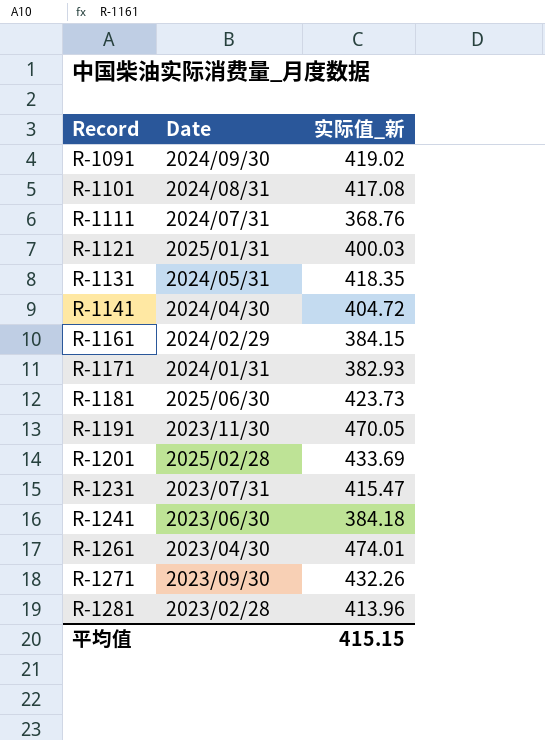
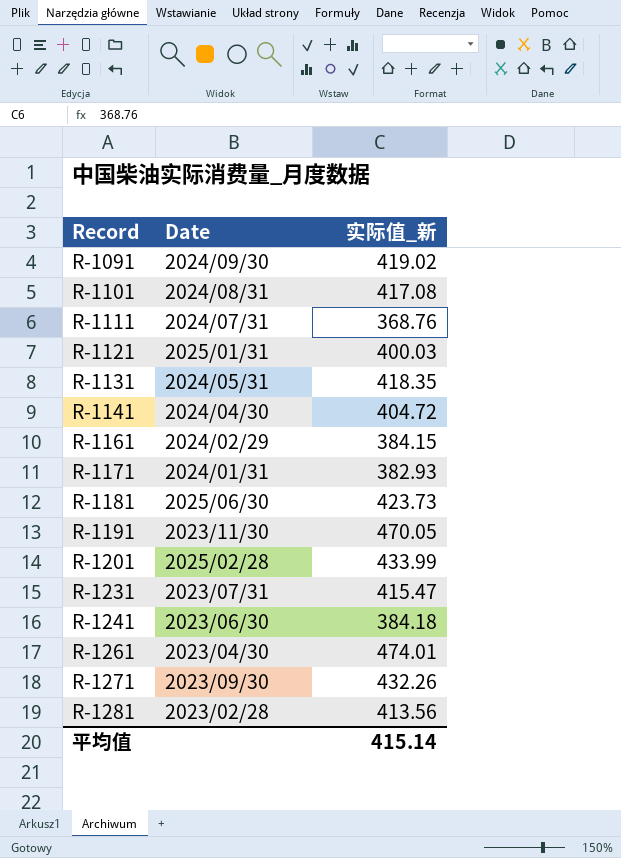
R-1201 | 实际值_新: 433.69 -> 433.99
R-1281 | 实际值_新: 413.96 -> 413.56
平均值 | 实际值_新: 415.15 -> 415.14

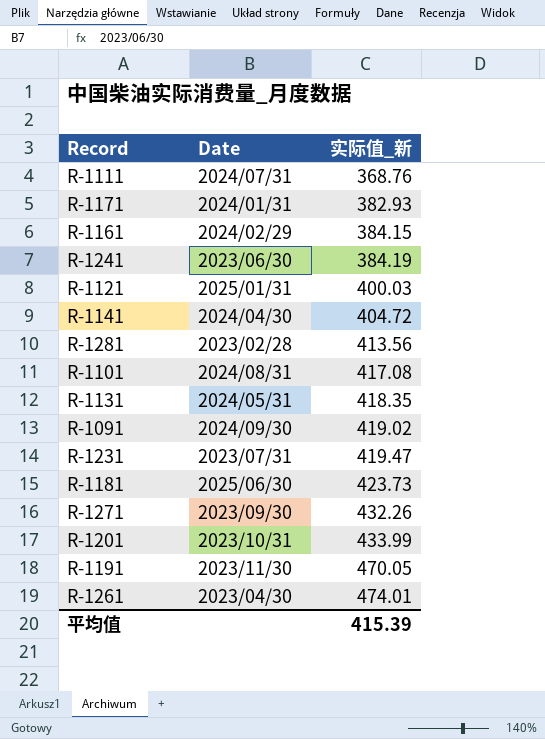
row order: Record ascending -> 实际值_新 ascending
R-1241 | 实际值_新: 384.18 -> 384.19
R-1231 | 实际值_新: 415.47 -> 419.47
R-1201 | Date: 2025/02/28 -> 2023/10/31
平均值 | 实际值_新: 415.14 -> 415.39

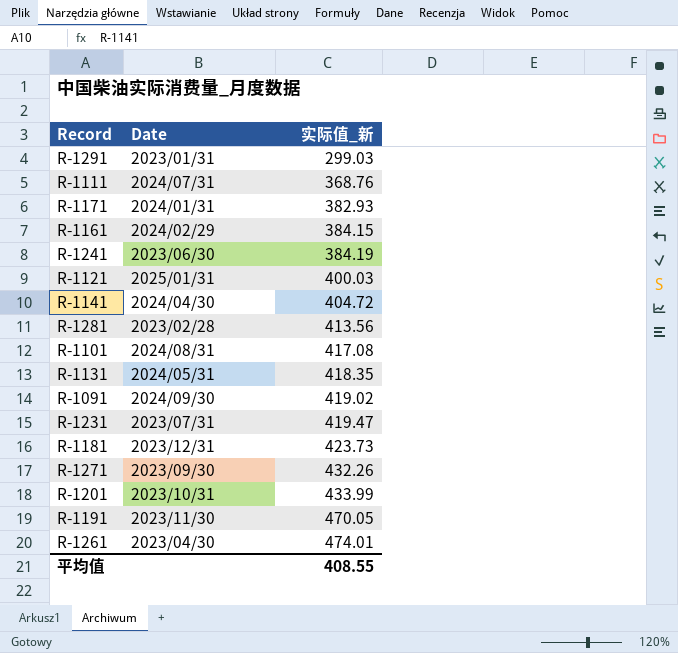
row R-1291: none -> 2023/01/31 | 299.03
R-1181 | Date: 2025/06/30 -> 2023/12/31
平均值 | 实际值_新: 415.39 -> 408.55

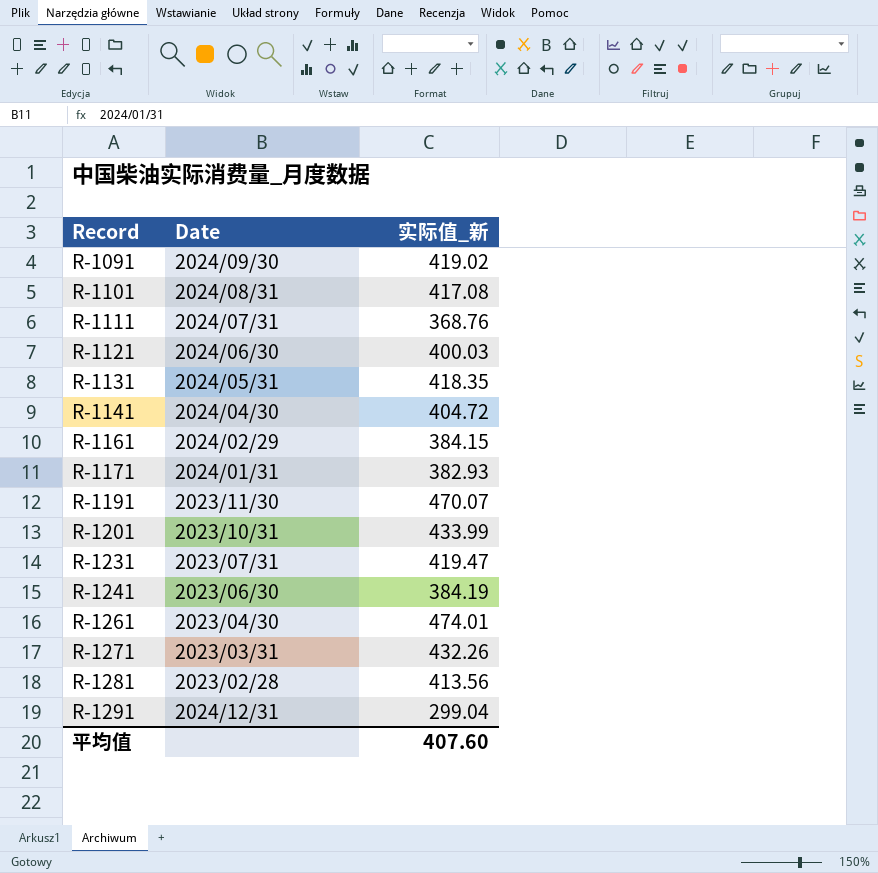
row order: 实际值_新 ascending -> Record ascending
row R-1181: 2023/12/31 | 423.73 -> none
R-1121 | Date: 2025/01/31 -> 2024/06/30
R-1191 | 实际值_新: 470.05 -> 470.07
R-1271 | Date: 2023/09/30 -> 2023/03/31
R-1291 | Date: 2023/01/31 -> 2024/12/31
R-1291 | 实际值_新: 299.03 -> 299.04
平均值 | 实际值_新: 408.55 -> 407.60

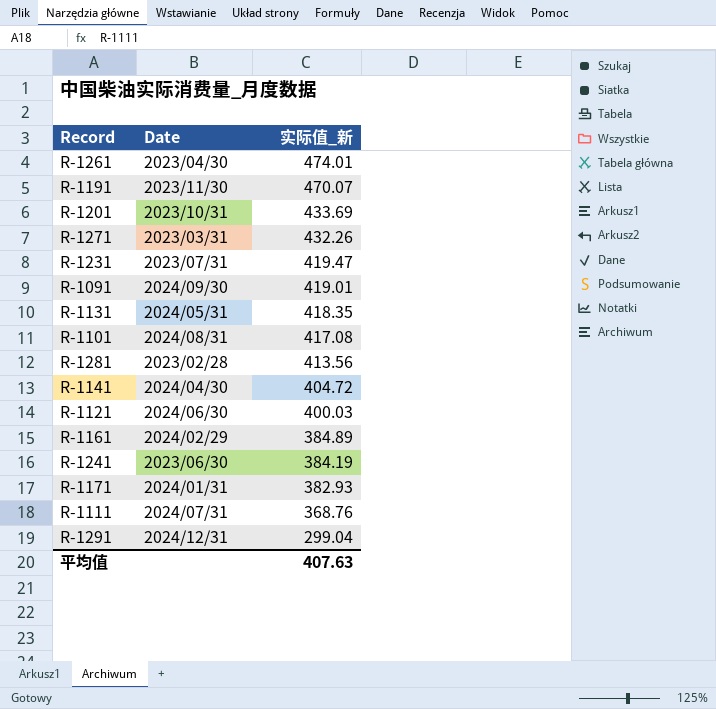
row order: Record ascending -> 实际值_新 descending
R-1201 | 实际值_新: 433.99 -> 433.69
R-1091 | 实际值_新: 419.02 -> 419.01
R-1161 | 实际值_新: 384.15 -> 384.89
平均值 | 实际值_新: 407.60 -> 407.63

